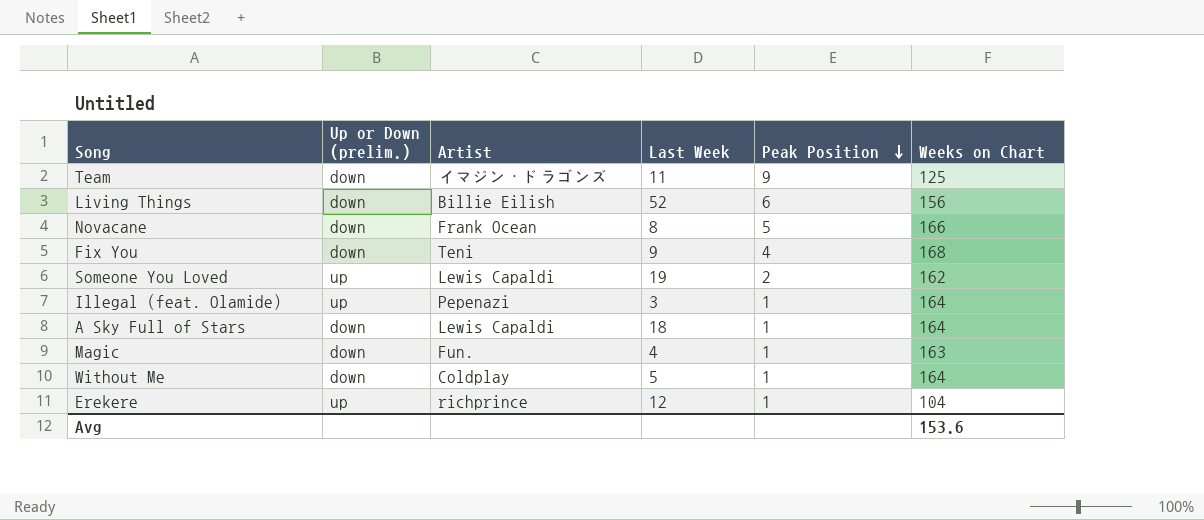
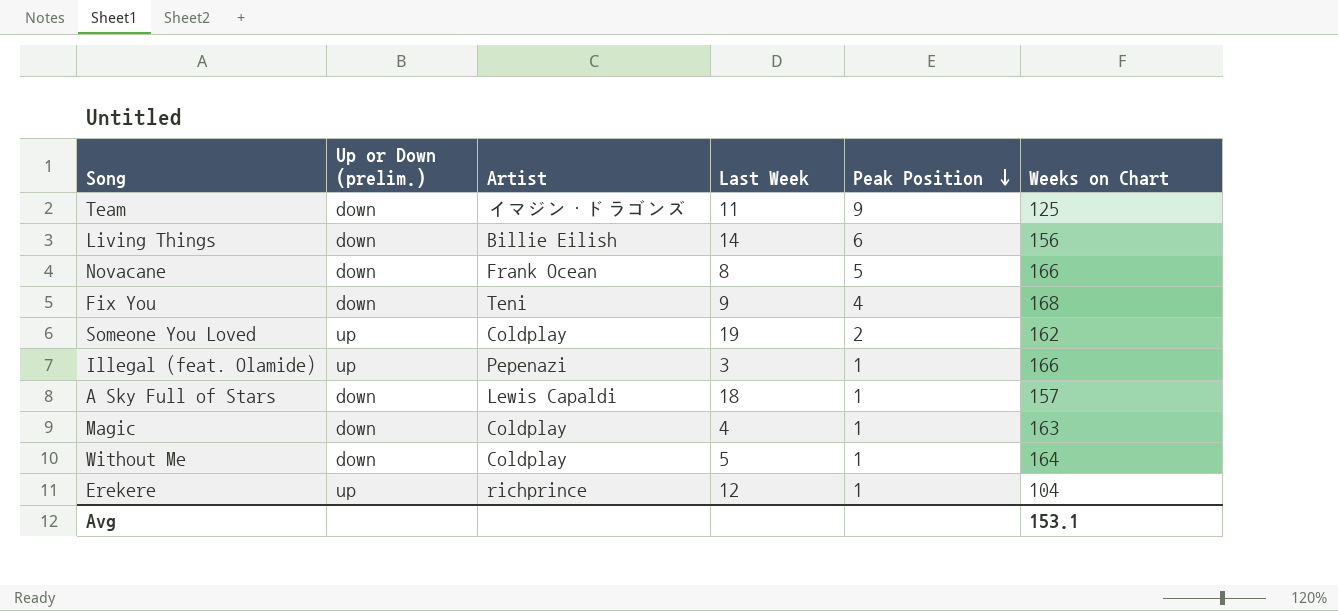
Living Things | Last Week: 52 -> 14
Someone You Loved | Artist: Lewis Capaldi -> Coldplay
Illegal (feat. Olamide) | Weeks on Chart: 164 -> 166
A Sky Full of Stars | Weeks on Chart: 164 -> 157
Magic | Artist: Fun. -> Coldplay
Avg | Weeks on Chart: 153.6 -> 153.1

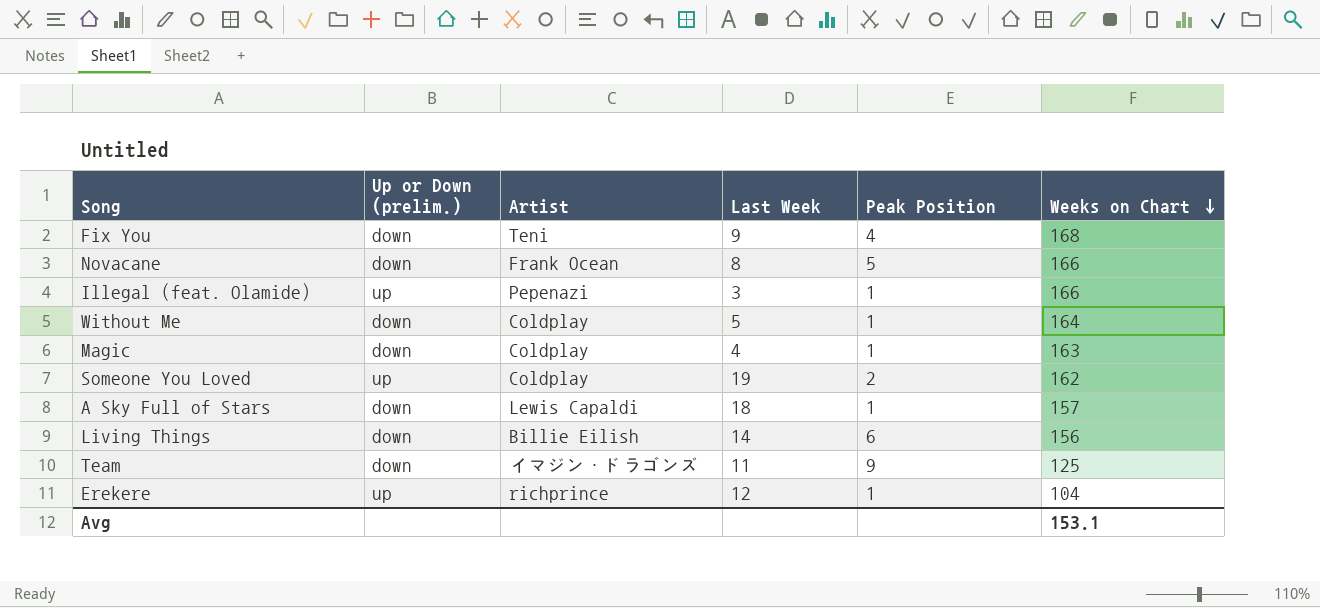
row order: Peak Position descending -> Weeks on Chart descending

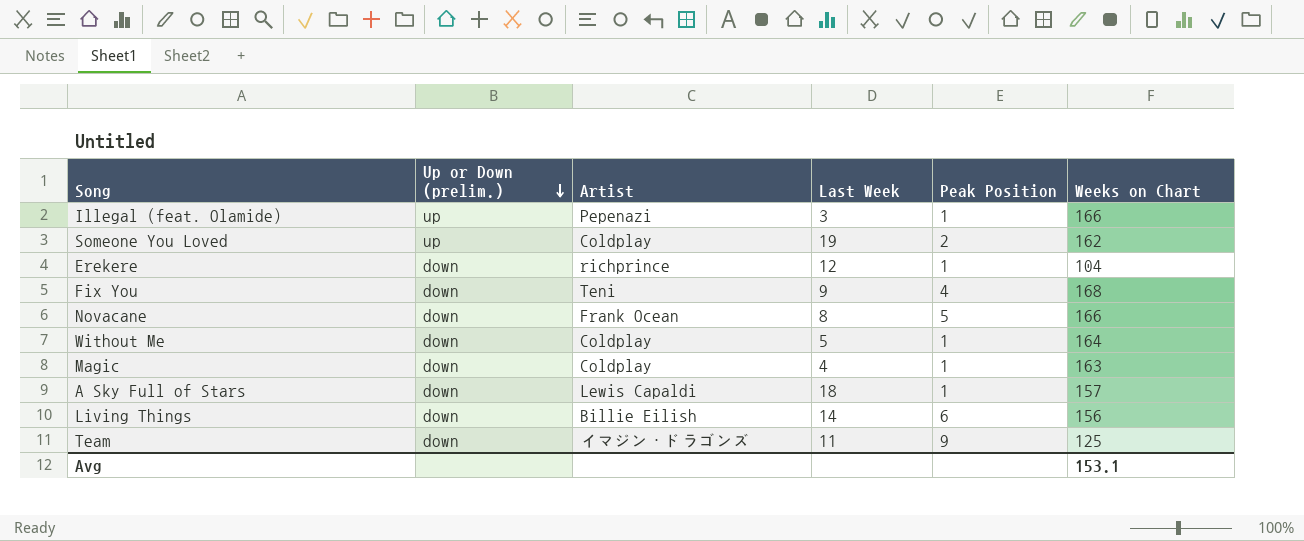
row order: Weeks on Chart descending -> Up or Down (prelim.) descending
Erekere | Up or Down (prelim.): up -> down

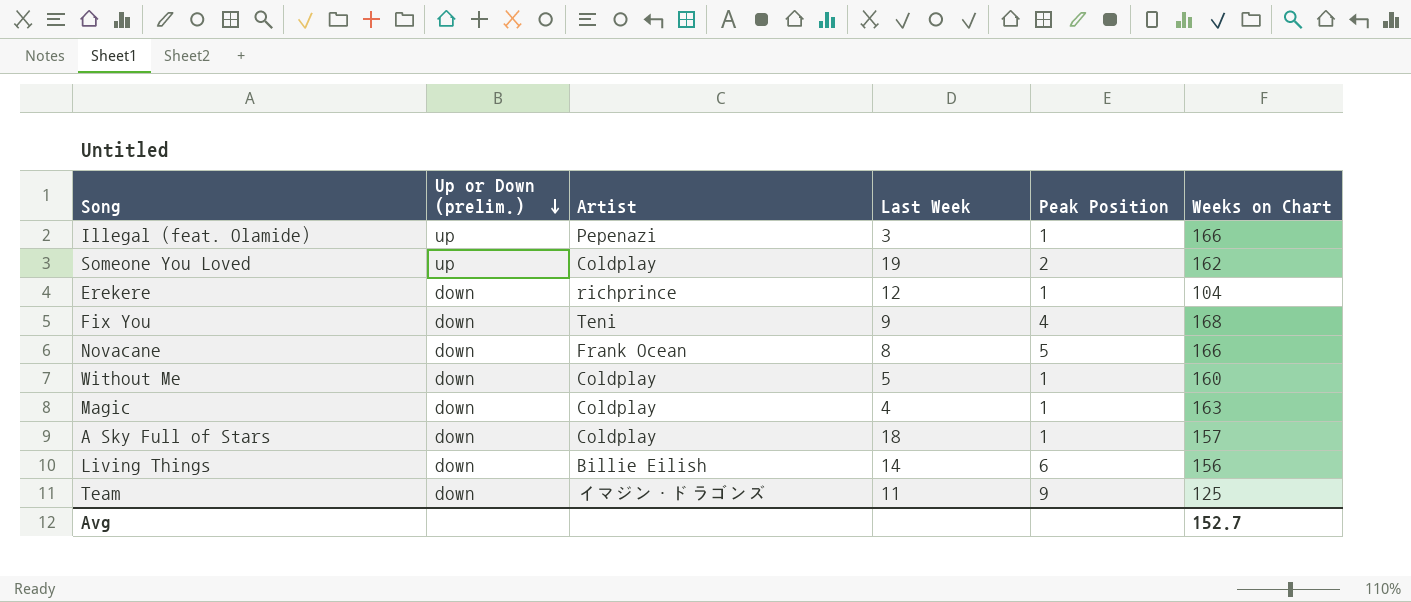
Without Me | Weeks on Chart: 164 -> 160
A Sky Full of Stars | Artist: Lewis Capaldi -> Coldplay
Avg | Weeks on Chart: 153.1 -> 152.7

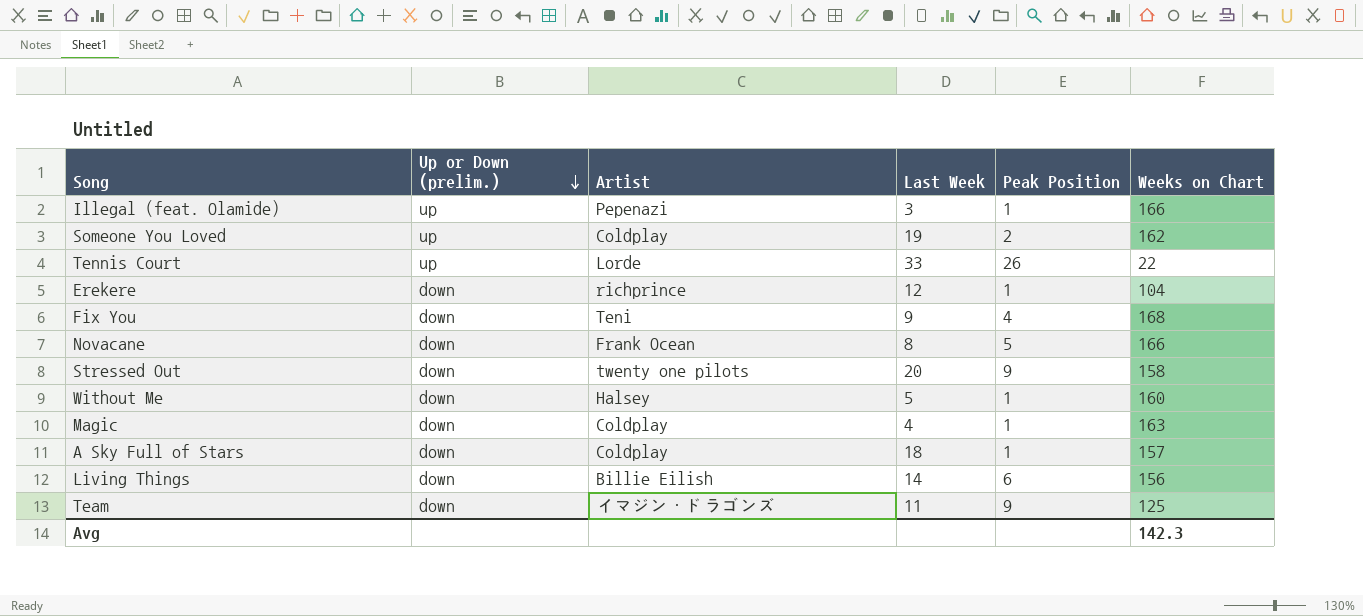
row Tennis Court: none -> up | Lorde | 33 | 26 | 22
row Stressed Out: none -> down | twenty one pilots | 20 | 9 | 158
Without Me | Artist: Coldplay -> Halsey
Avg | Weeks on Chart: 152.7 -> 142.3

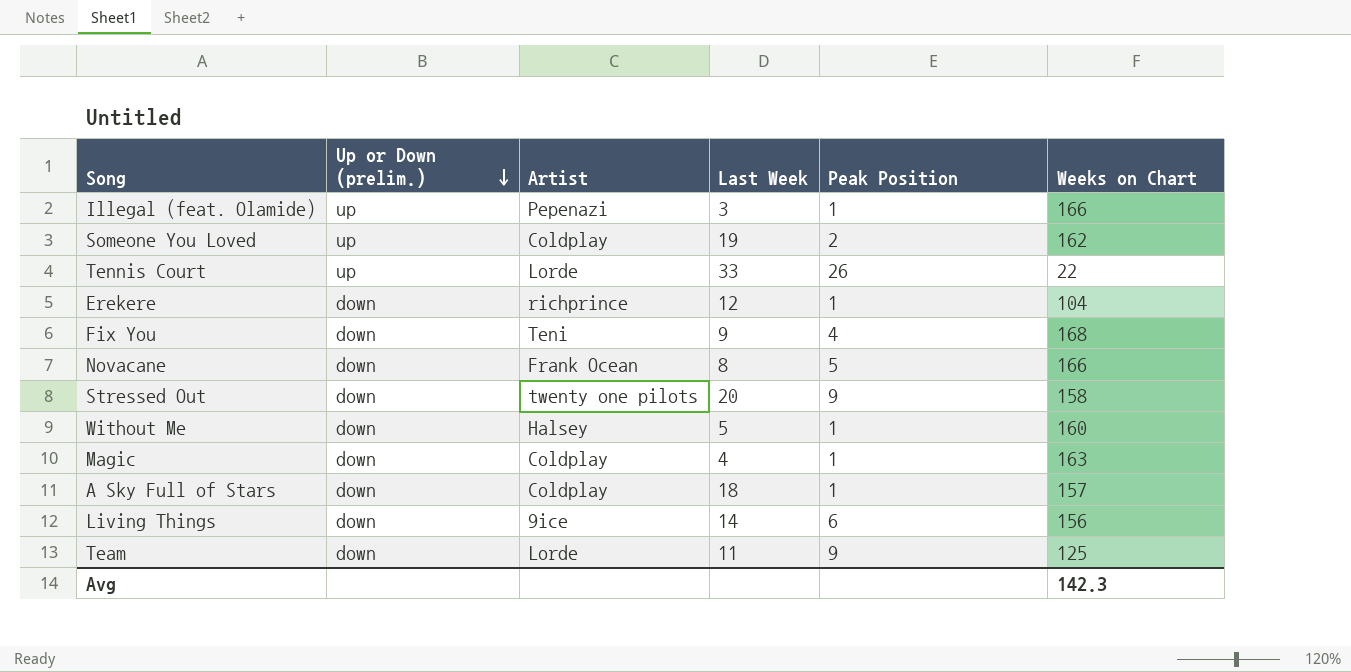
Living Things | Artist: Billie Eilish -> 9ice
Team | Artist: イマジン・ドラゴンズ -> Lorde

